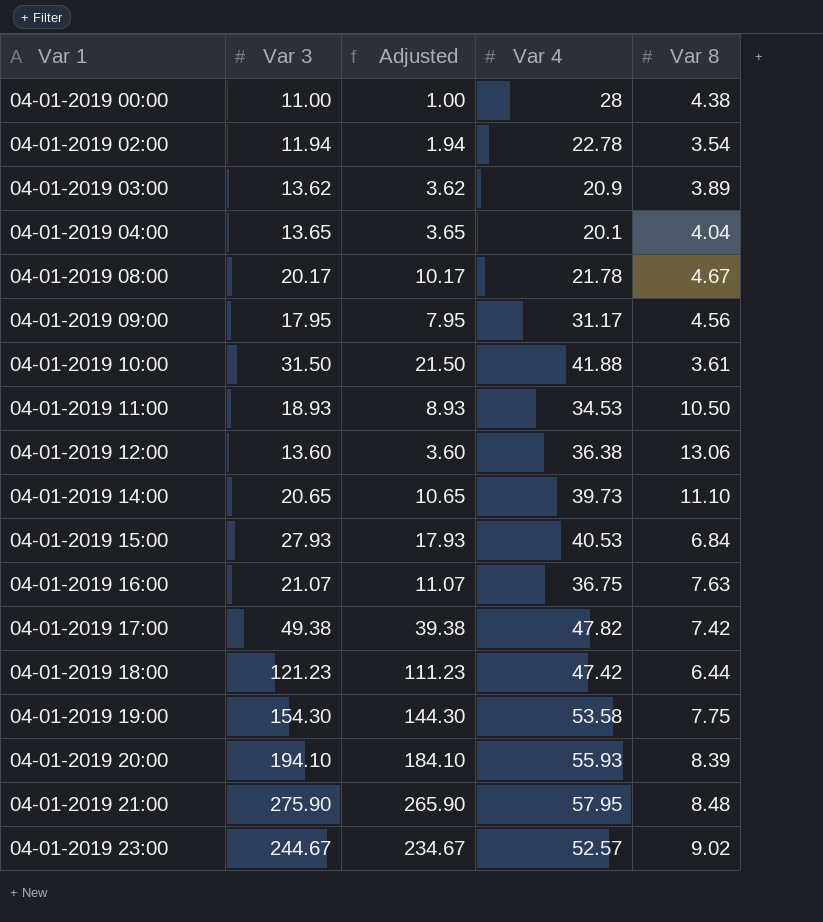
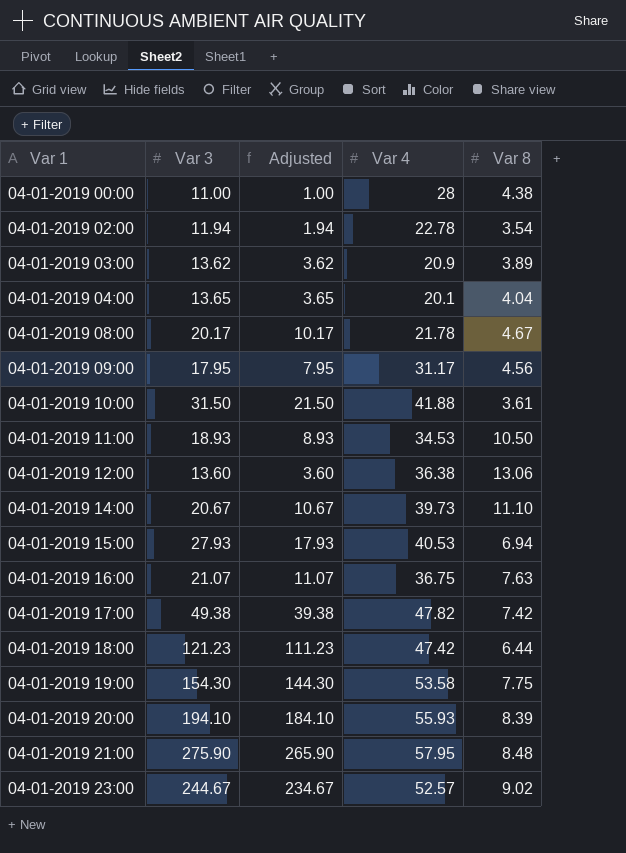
04-01-2019 14:00 | Var 3: 20.65 -> 20.67
04-01-2019 14:00 | Adjusted: 10.65 -> 10.67
04-01-2019 15:00 | Var 8: 6.84 -> 6.94

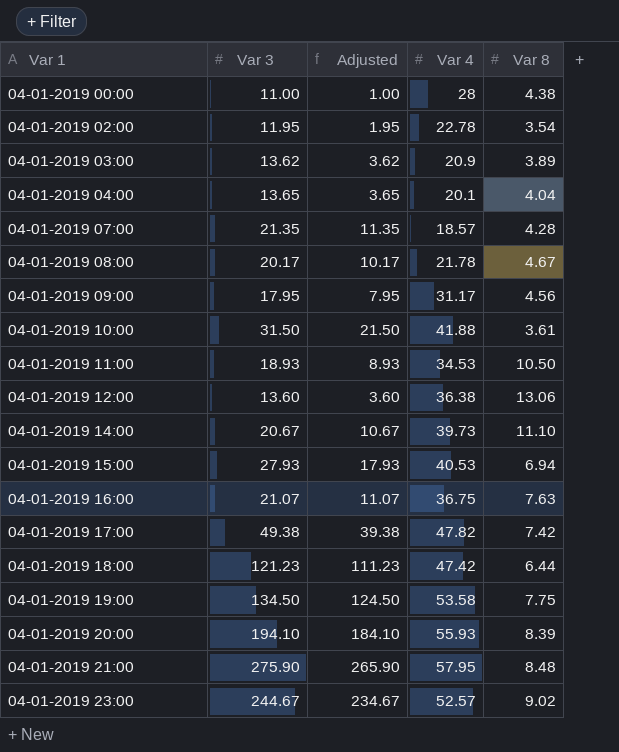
04-01-2019 02:00 | Var 3: 11.94 -> 11.95
04-01-2019 02:00 | Adjusted: 1.94 -> 1.95
row 04-01-2019 07:00: none -> 21.35 | 11.35 | 18.57 | 4.28
04-01-2019 19:00 | Var 3: 154.30 -> 134.50
04-01-2019 19:00 | Adjusted: 144.30 -> 124.50

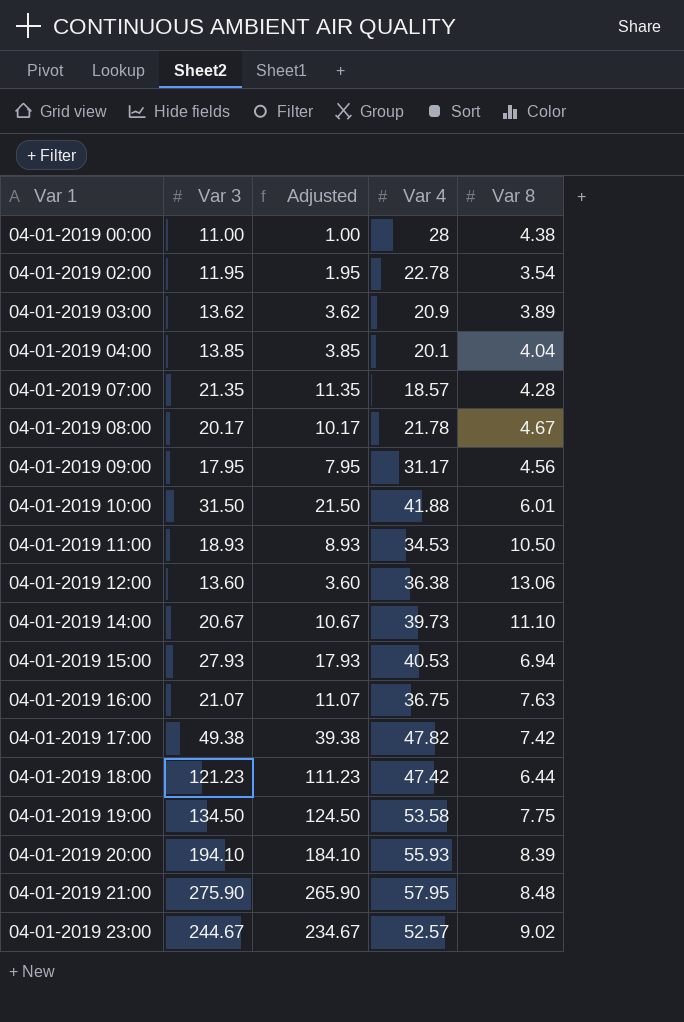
04-01-2019 04:00 | Var 3: 13.65 -> 13.85
04-01-2019 04:00 | Adjusted: 3.65 -> 3.85
04-01-2019 10:00 | Var 8: 3.61 -> 6.01

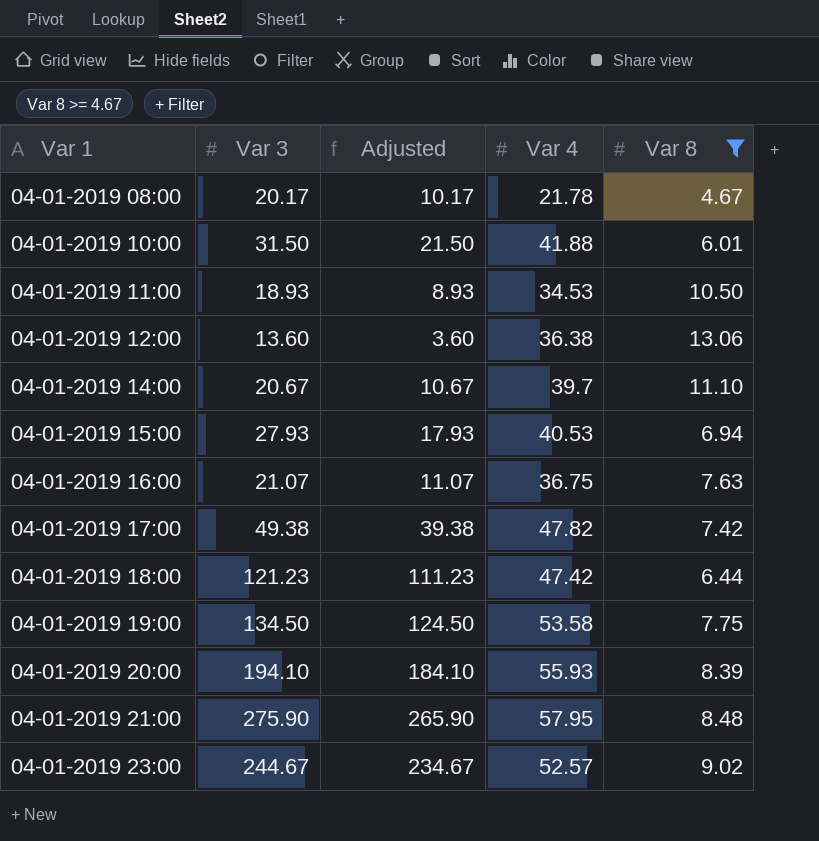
filter: none -> Var 8 >= 4.67
04-01-2019 14:00 | Var 4: 39.73 -> 39.7

